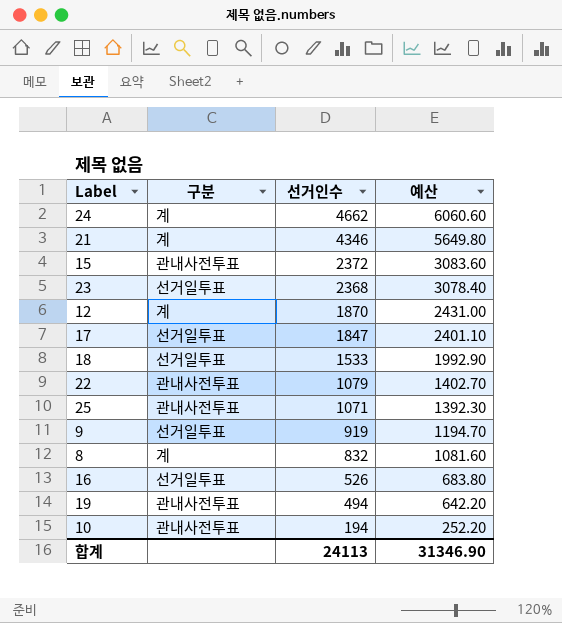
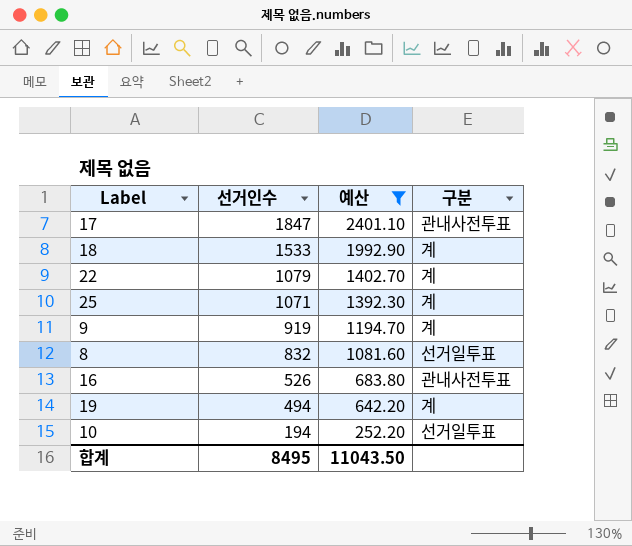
filter: none -> 예산 <= 2401.10
column 구분 | position: 2 -> 4
17 | 구분: 선거일투표 -> 관내사전투표
18 | 구분: 선거일투표 -> 계
22 | 구분: 관내사전투표 -> 계
25 | 구분: 관내사전투표 -> 계
9 | 구분: 선거일투표 -> 계
8 | 구분: 계 -> 선거일투표
16 | 구분: 선거일투표 -> 관내사전투표
19 | 구분: 관내사전투표 -> 계
10 | 구분: 관내사전투표 -> 선거일투표
합계 | 선거인수: 24113 -> 8495
합계 | 예산: 31346.90 -> 11043.50

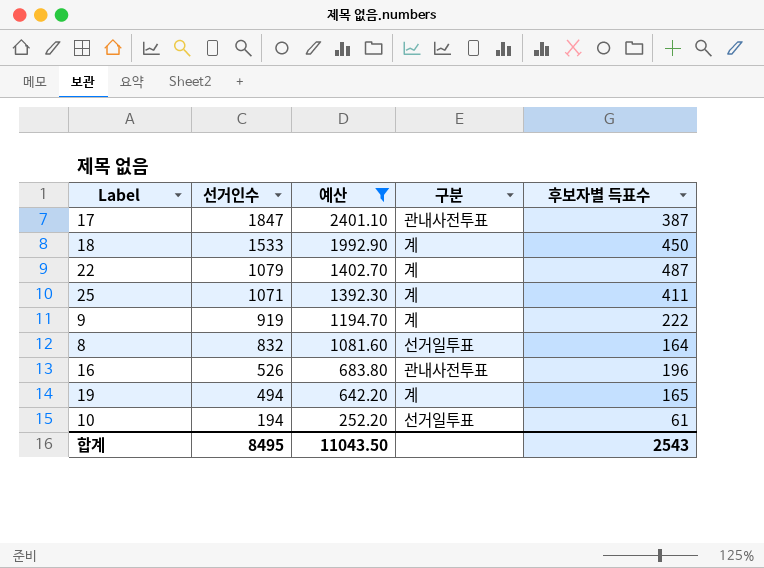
column 후보자별 득표수 | position: none -> 5

